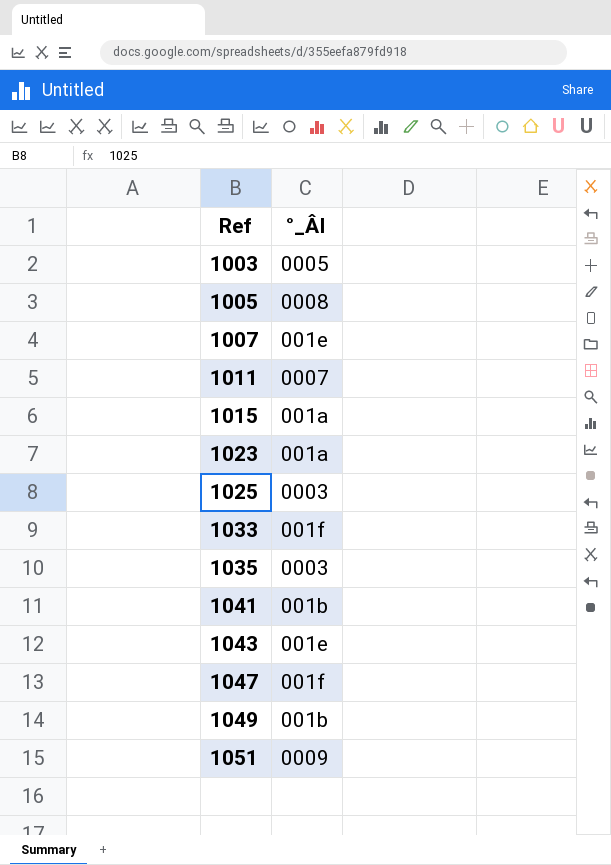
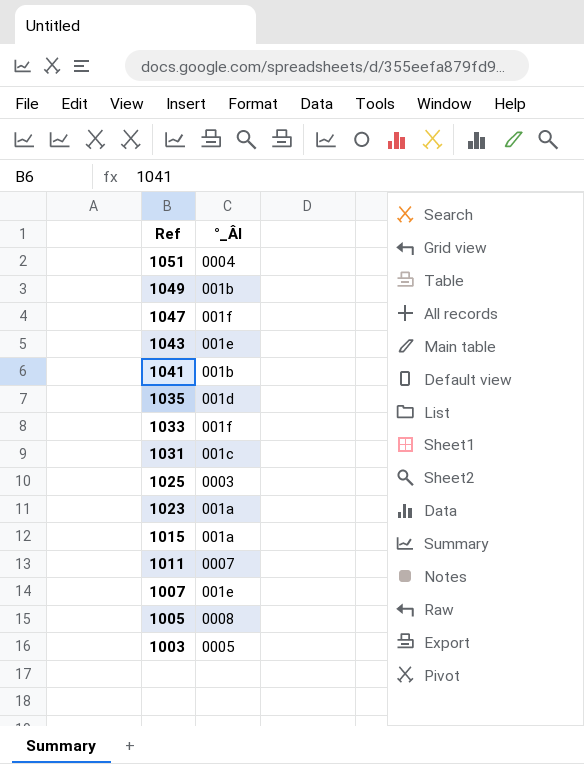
row order: Ref ascending -> Ref descending
1051 | °_ÂI: 0009 -> 0004
1035 | °_ÂI: 0003 -> 001d
row 1031: none -> 001c

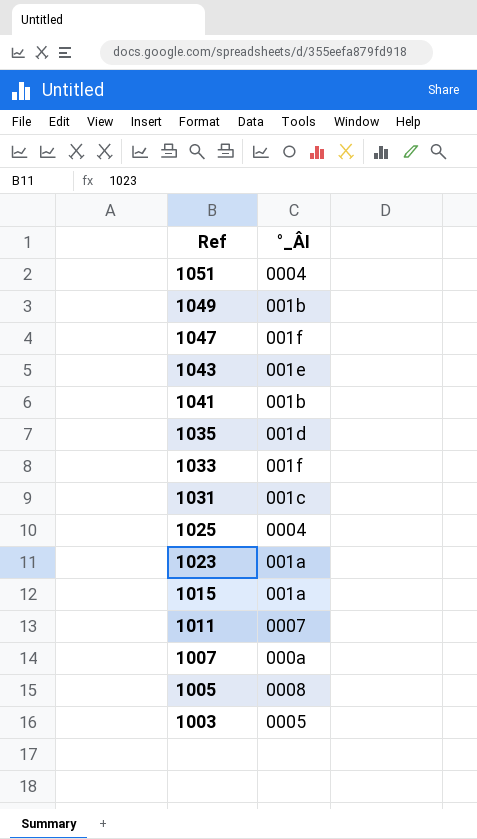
1025 | °_ÂI: 0003 -> 0004
1007 | °_ÂI: 001e -> 000a

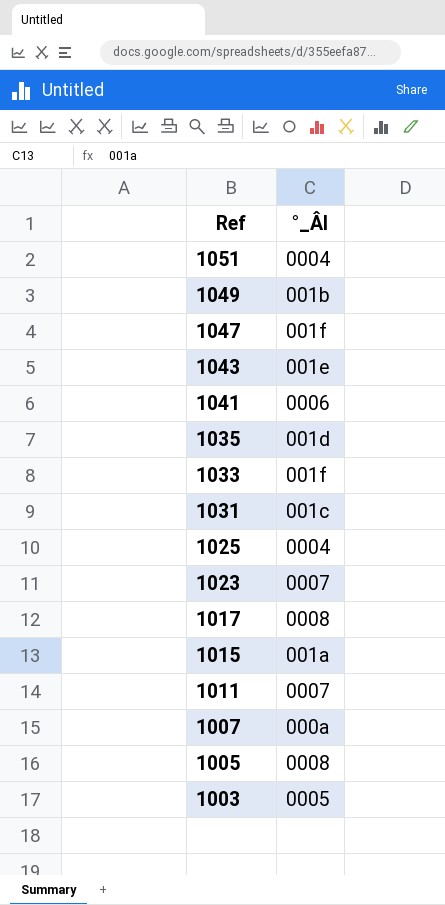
1041 | °_ÂI: 001b -> 0006
1023 | °_ÂI: 001a -> 0007
row 1017: none -> 0008

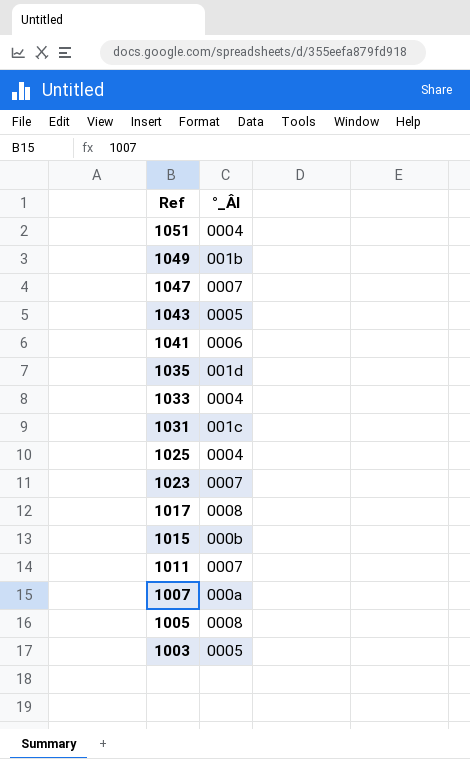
1047 | °_ÂI: 001f -> 0007
1043 | °_ÂI: 001e -> 0005
1033 | °_ÂI: 001f -> 0004
1015 | °_ÂI: 001a -> 000b

